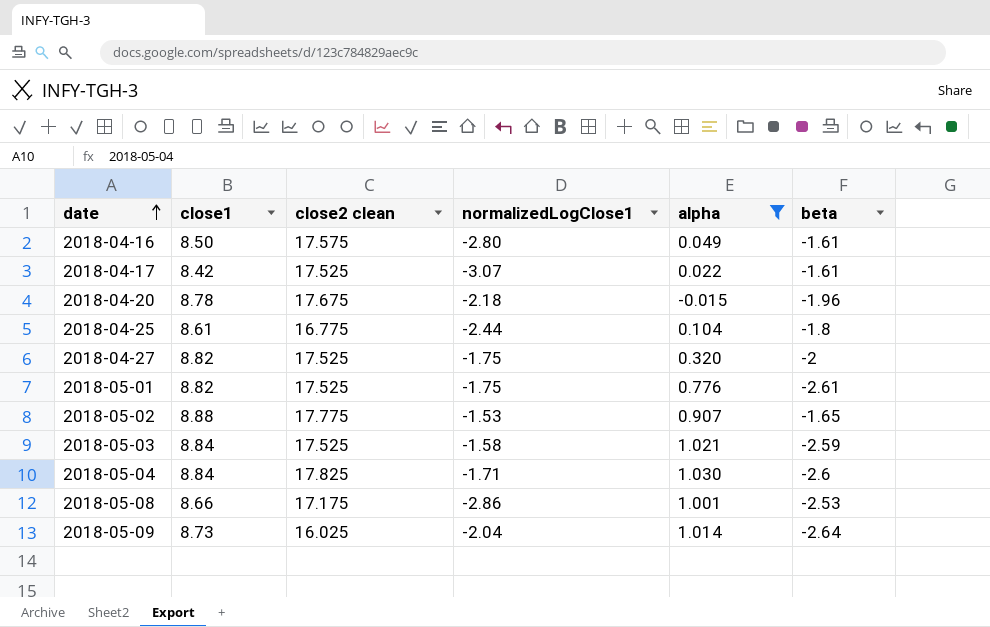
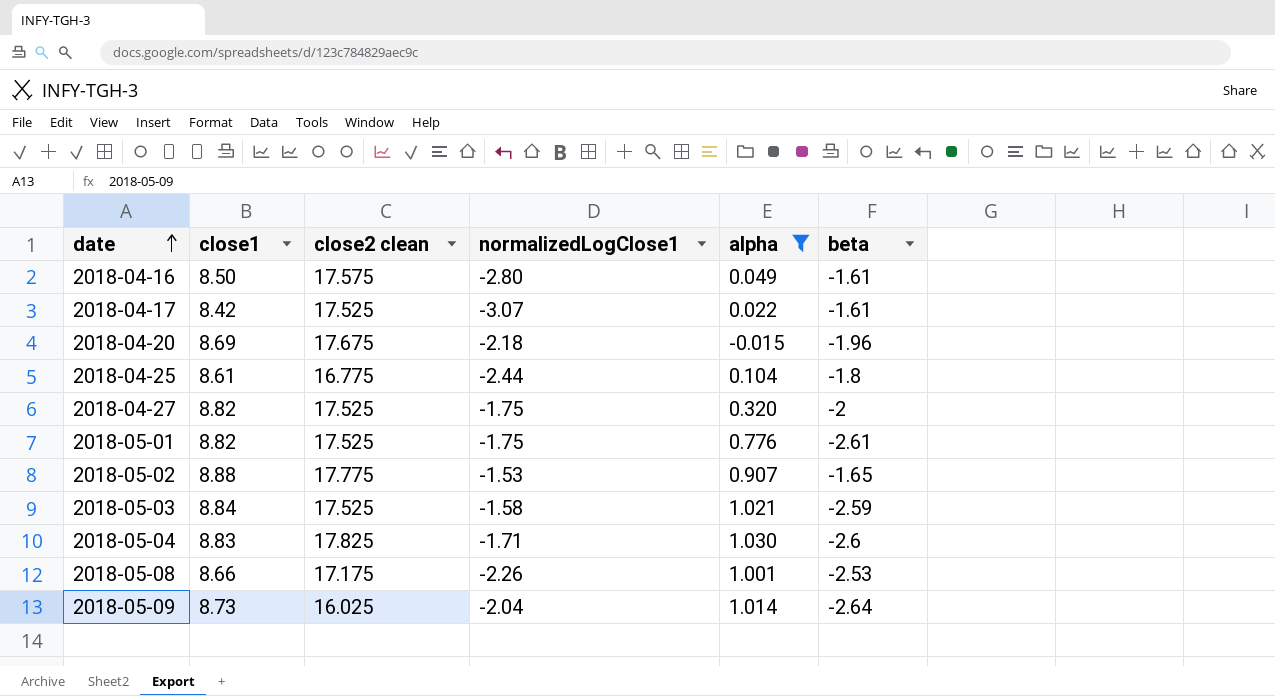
2018-04-20 | close1: 8.78 -> 8.69
2018-05-04 | close1: 8.84 -> 8.83
2018-05-08 | normalizedLogClose1: -2.86 -> -2.26

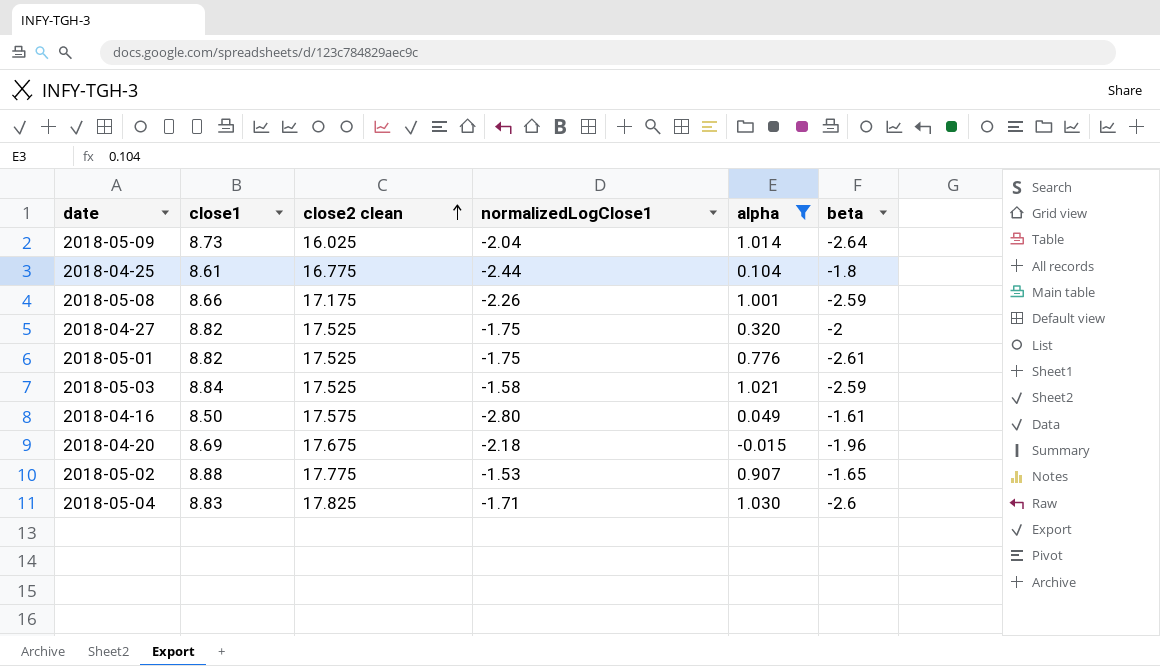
row order: date ascending -> close2 clean ascending
row 2018-04-17: 8.42 | 17.525 | -3.07 | 0.022 | -1.61 -> none
2018-05-08 | beta: -2.53 -> -2.59

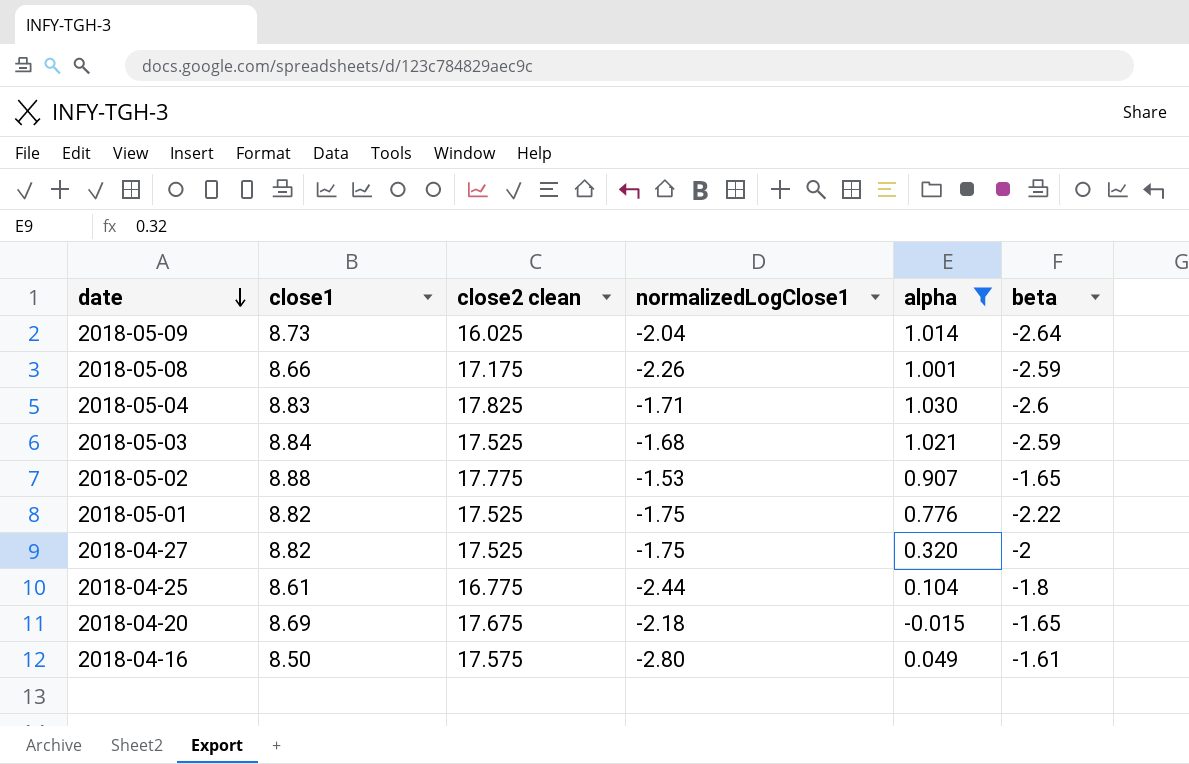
row order: close2 clean ascending -> date descending
2018-05-03 | normalizedLogClose1: -1.58 -> -1.68
2018-05-01 | beta: -2.61 -> -2.22
2018-04-20 | beta: -1.96 -> -1.65

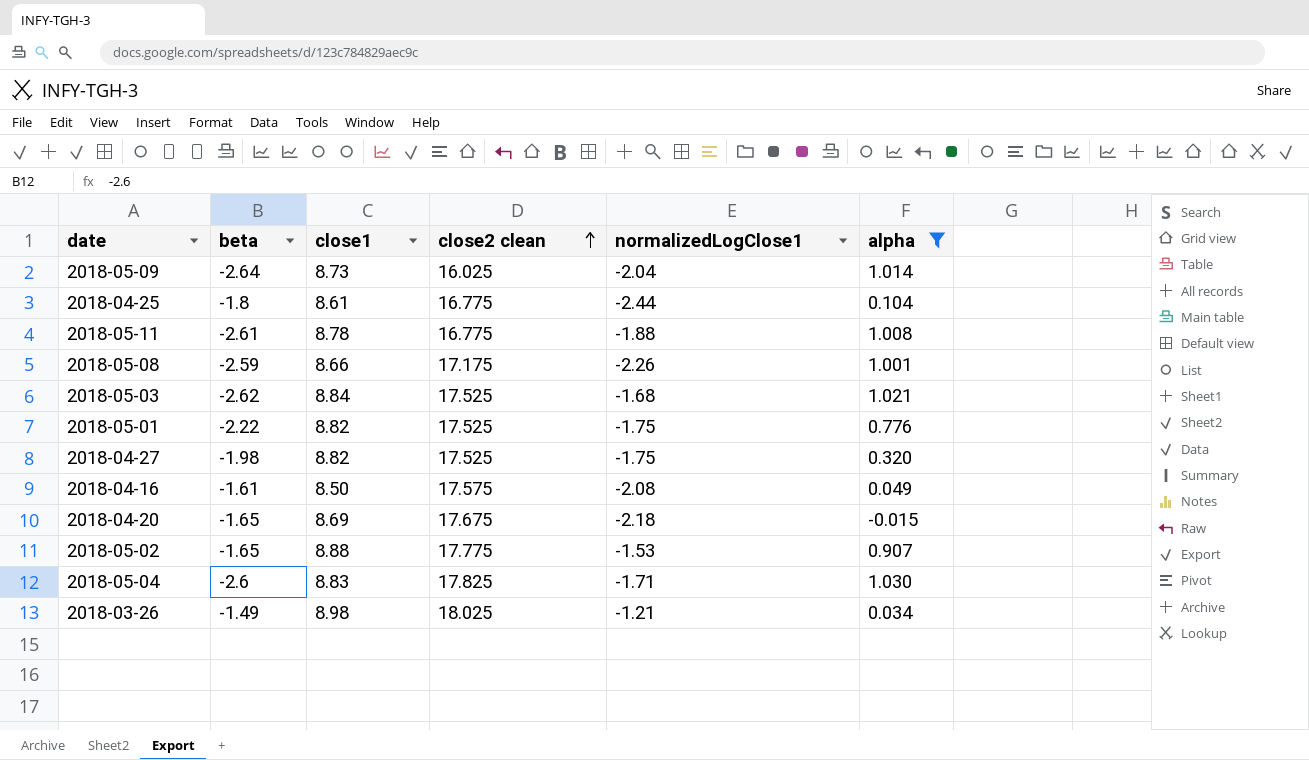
row order: date descending -> close2 clean ascending
column beta | position: 6 -> 2
row 2018-05-11: none -> -2.61 | 8.78 | 16.775 | -1.88 | 1.008
2018-05-03 | beta: -2.59 -> -2.62
2018-04-27 | beta: -2 -> -1.98
2018-04-16 | normalizedLogClose1: -2.80 -> -2.08
row 2018-03-26: none -> -1.49 | 8.98 | 18.025 | -1.21 | 0.034

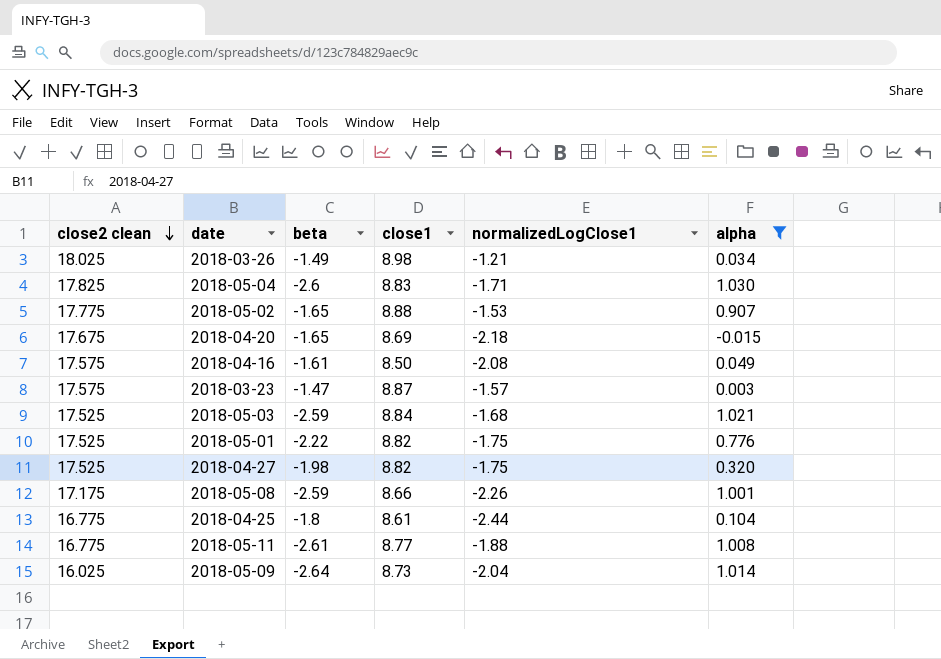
row order: close2 clean ascending -> close2 clean descending
column close2 clean | position: 4 -> 1
row 2018-03-23: none -> 17.575 | -1.47 | 8.87 | -1.57 | 0.003
2018-05-03 | beta: -2.62 -> -2.59
2018-05-11 | close1: 8.78 -> 8.77

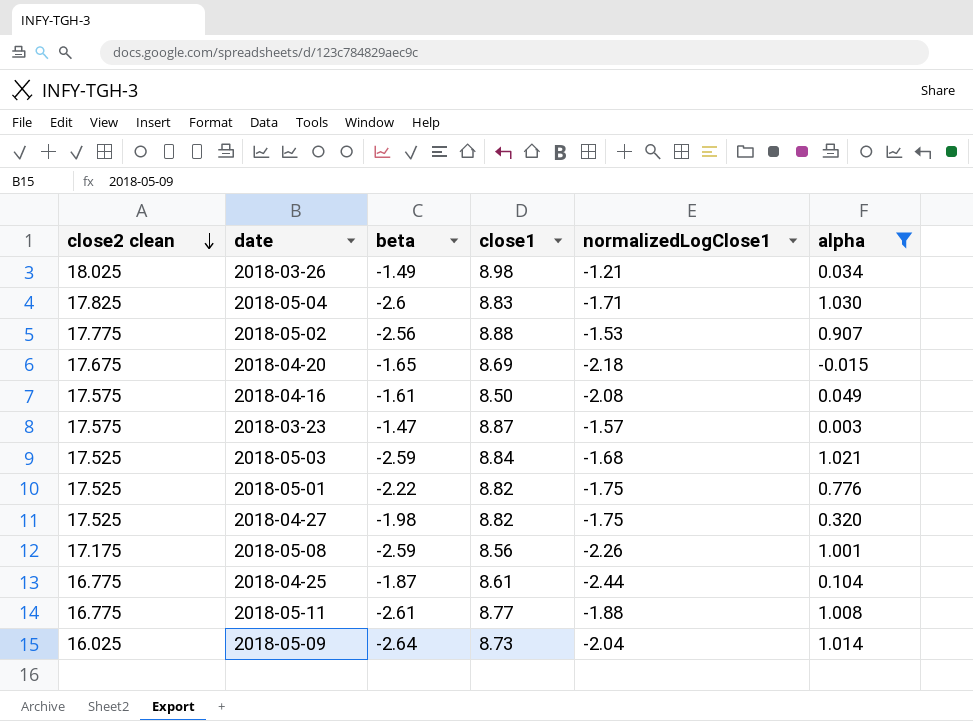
2018-05-02 | beta: -1.65 -> -2.56
2018-05-08 | close1: 8.66 -> 8.56
2018-04-25 | beta: -1.8 -> -1.87

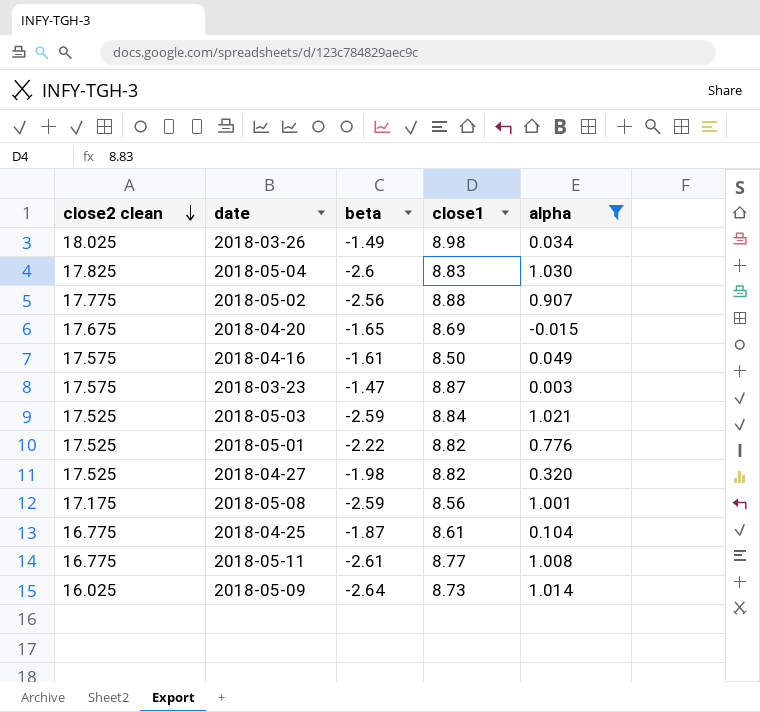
column normalizedLogClose1 | position: 5 -> none

